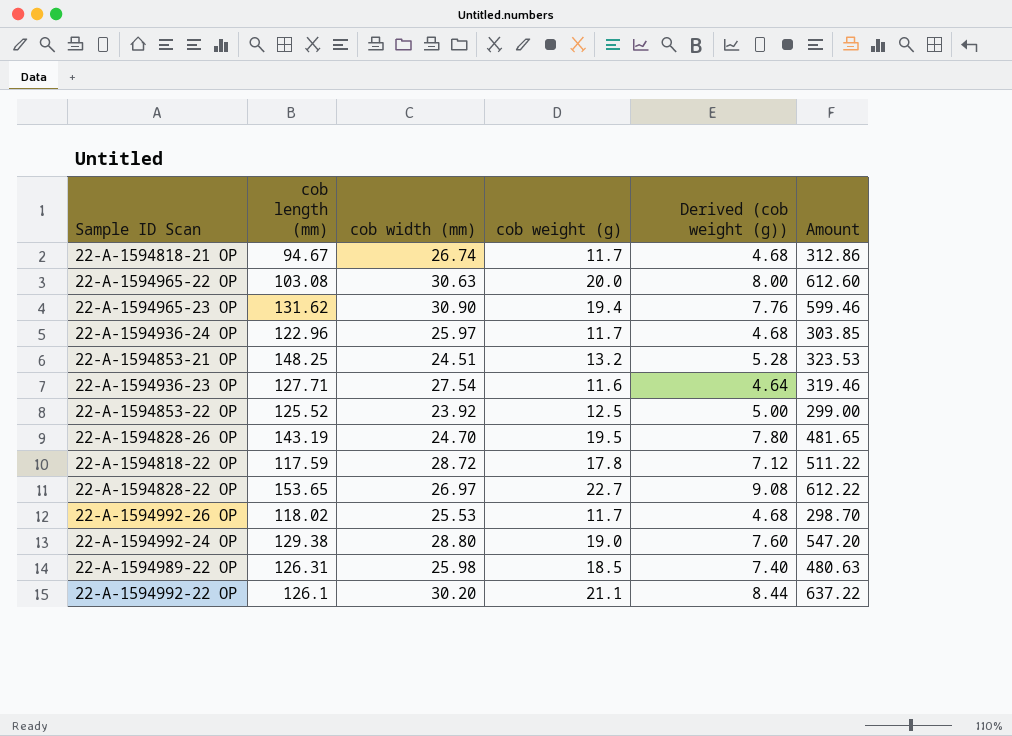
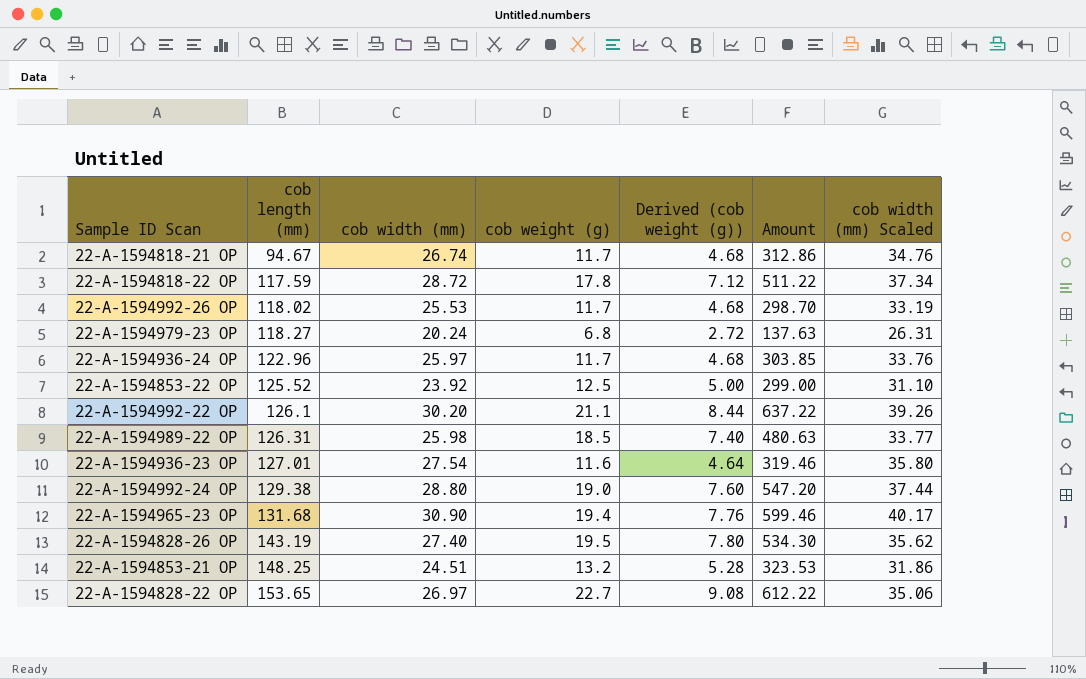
row order: none -> cob length (mm) ascending
column cob width (mm) Scaled | formula: none -> [cob width (mm)] * 1.3
row 22-A-1594965-22 OP: 103.08 | 30.63 | 20.0 | 8.00 | 612.60 -> none
row 22-A-1594979-23 OP: none -> 118.27 | 20.24 | 6.8 | 2.72 | 137.63 | 26.31
22-A-1594936-23 OP | cob length (mm): 127.71 -> 127.01
22-A-1594965-23 OP | cob length (mm): 131.62 -> 131.68
22-A-1594828-26 OP | cob width (mm): 24.70 -> 27.40
22-A-1594828-26 OP | Amount: 481.65 -> 534.30

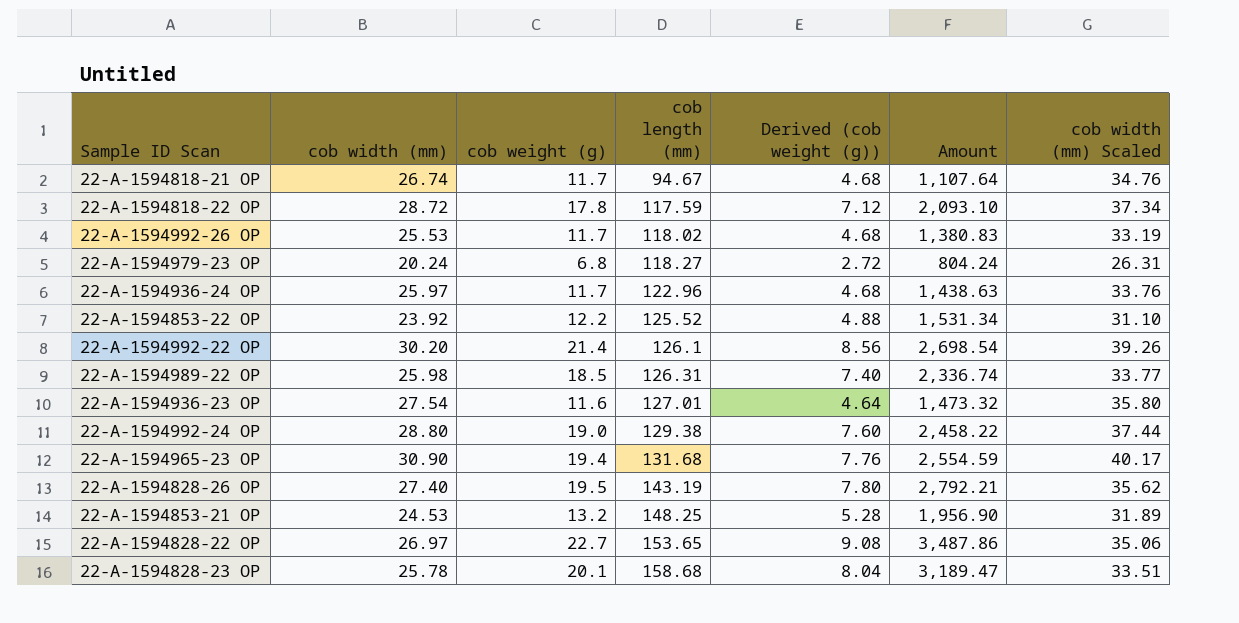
column cob length (mm) | position: 2 -> 4
column Amount | formula: [cob width (mm)] * [cob weight (g)] -> [cob weight (g)] * [cob length (mm)]
22-A-1594853-22 OP | cob weight (g): 12.5 -> 12.2
22-A-1594853-22 OP | Derived (cob weight (g)): 5.00 -> 4.88
22-A-1594992-22 OP | cob weight (g): 21.1 -> 21.4
22-A-1594992-22 OP | Derived (cob weight (g)): 8.44 -> 8.56
22-A-1594853-21 OP | cob width (mm): 24.51 -> 24.53
22-A-1594853-21 OP | cob width (mm) Scaled: 31.86 -> 31.89
row 22-A-1594828-23 OP: none -> 25.78 | 20.1 | 158.68 | 8.04 | 3,189.47 | 33.51

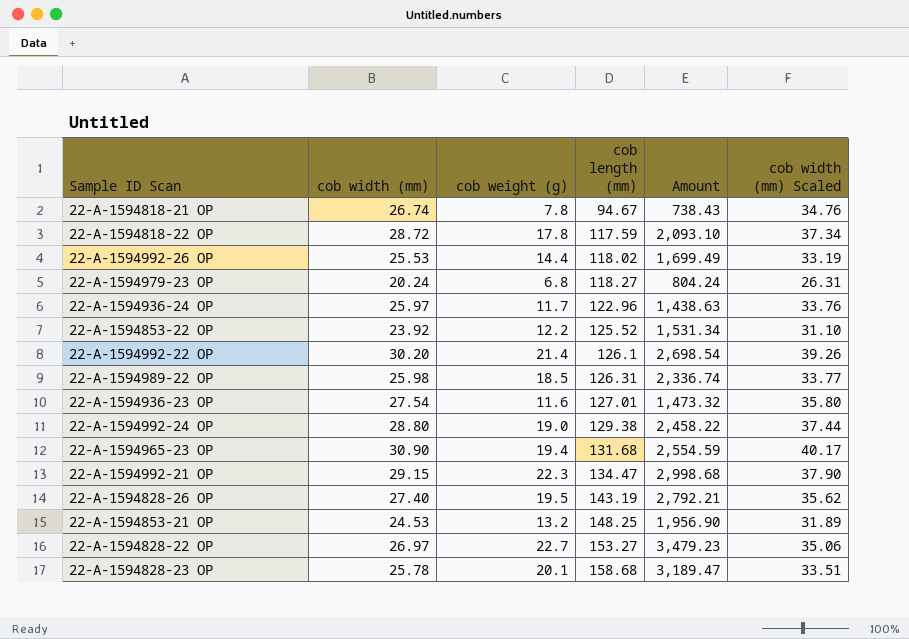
column Derived (cob weight (g)) | formula: [cob weight (g)] * 0.4 -> none
22-A-1594818-21 OP | cob weight (g): 11.7 -> 7.8
22-A-1594818-21 OP | Amount: 1,107.64 -> 738.43
22-A-1594992-26 OP | cob weight (g): 11.7 -> 14.4
22-A-1594992-26 OP | Amount: 1,380.83 -> 1,699.49
row 22-A-1594992-21 OP: none -> 29.15 | 22.3 | 134.47 | 2,998.68 | 37.90
22-A-1594828-22 OP | cob length (mm): 153.65 -> 153.27
22-A-1594828-22 OP | Amount: 3,487.86 -> 3,479.23

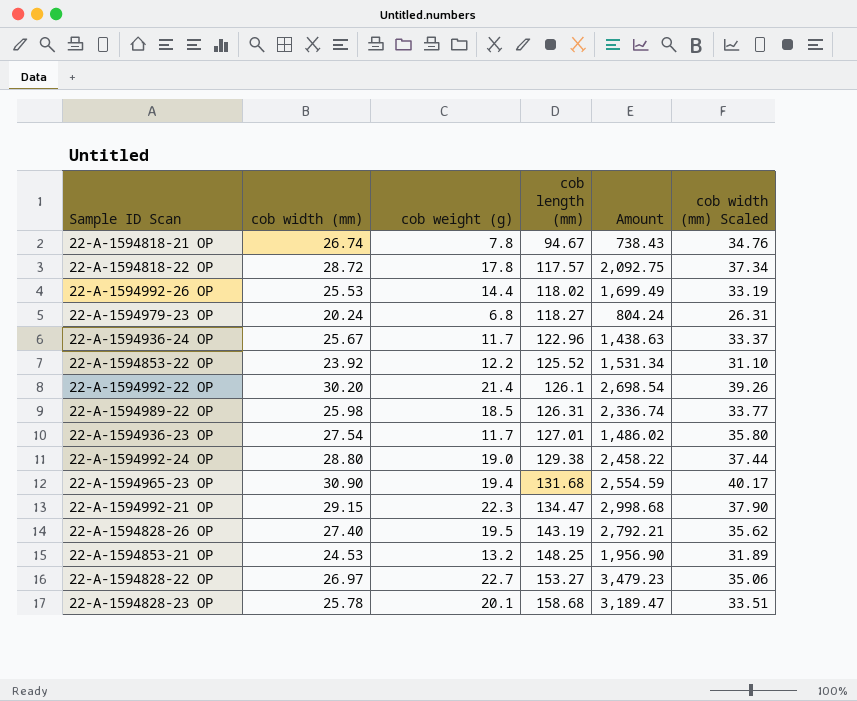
22-A-1594818-22 OP | cob length (mm): 117.59 -> 117.57
22-A-1594818-22 OP | Amount: 2,093.10 -> 2,092.75
22-A-1594936-24 OP | cob width (mm): 25.97 -> 25.67
22-A-1594936-24 OP | cob width (mm) Scaled: 33.76 -> 33.37
22-A-1594936-23 OP | cob weight (g): 11.6 -> 11.7
22-A-1594936-23 OP | Amount: 1,473.32 -> 1,486.02

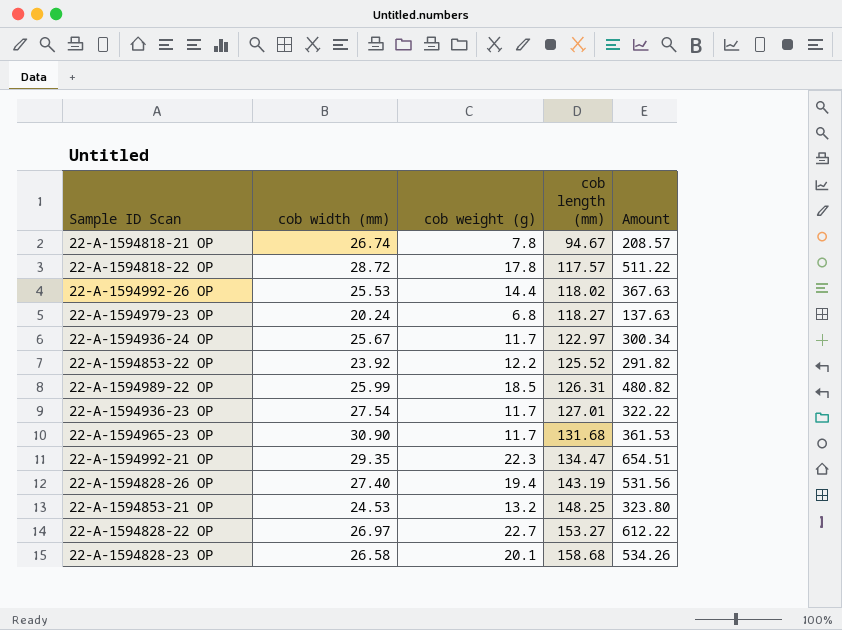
column cob width (mm) Scaled | formula: [cob width (mm)] * 1.3 -> none
column Amount | formula: [cob weight (g)] * [cob length (mm)] -> [cob width (mm)] * [cob weight (g)]
row 22-A-1594992-22 OP: 30.20 | 21.4 | 126.1 | 2,698.54 | 39.26 -> none
row 22-A-1594992-24 OP: 28.80 | 19.0 | 129.38 | 2,458.22 | 37.44 -> none
22-A-1594936-24 OP | cob length (mm): 122.96 -> 122.97
22-A-1594989-22 OP | cob width (mm): 25.98 -> 25.99
22-A-1594965-23 OP | cob weight (g): 19.4 -> 11.7
22-A-1594992-21 OP | cob width (mm): 29.15 -> 29.35
22-A-1594828-26 OP | cob weight (g): 19.5 -> 19.4
22-A-1594828-23 OP | cob width (mm): 25.78 -> 26.58

